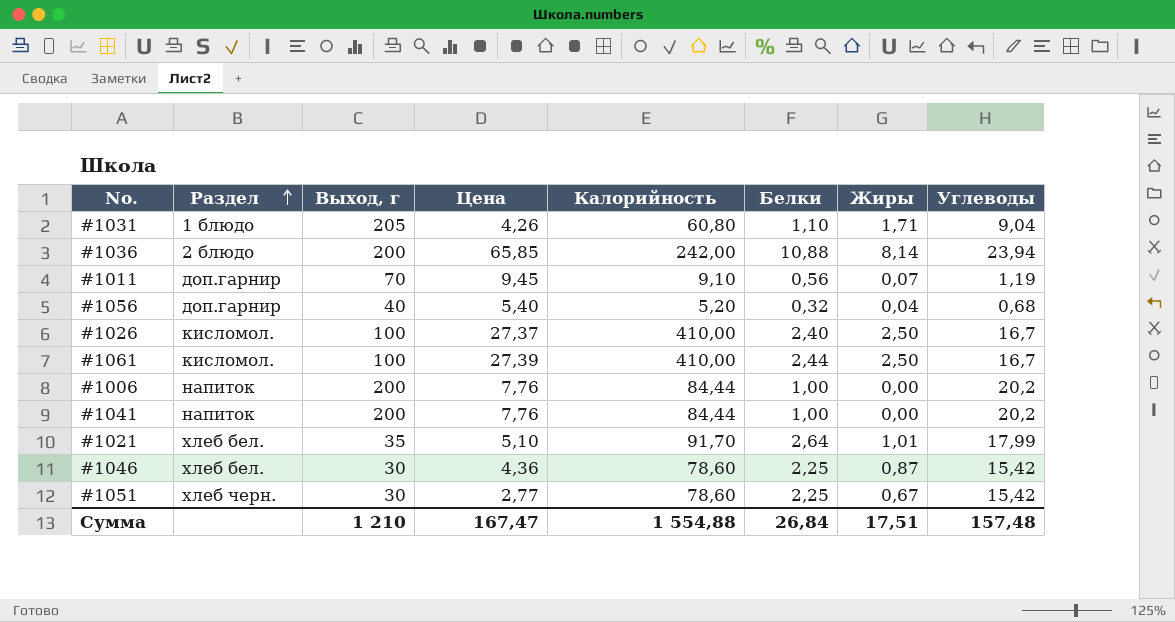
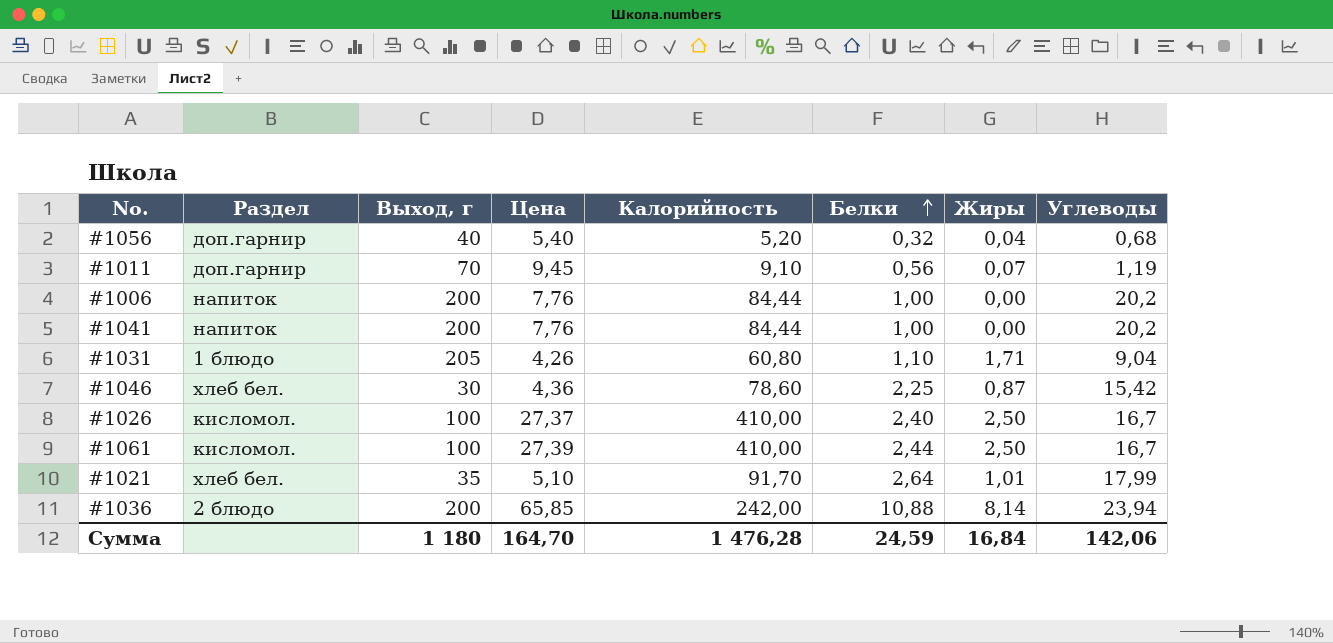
row order: Раздел ascending -> Белки ascending
row #1051: хлеб черн. | 30 | 2,77 | 78,60 | 2,25 | 0,67 | 15,42 -> none
Сумма | Выход, г: 1 210 -> 1 180
Сумма | Цена: 167,47 -> 164,70
Сумма | Калорийность: 1 554,88 -> 1 476,28
Сумма | Белки: 26,84 -> 24,59
Сумма | Жиры: 17,51 -> 16,84
Сумма | Углеводы: 157,48 -> 142,06

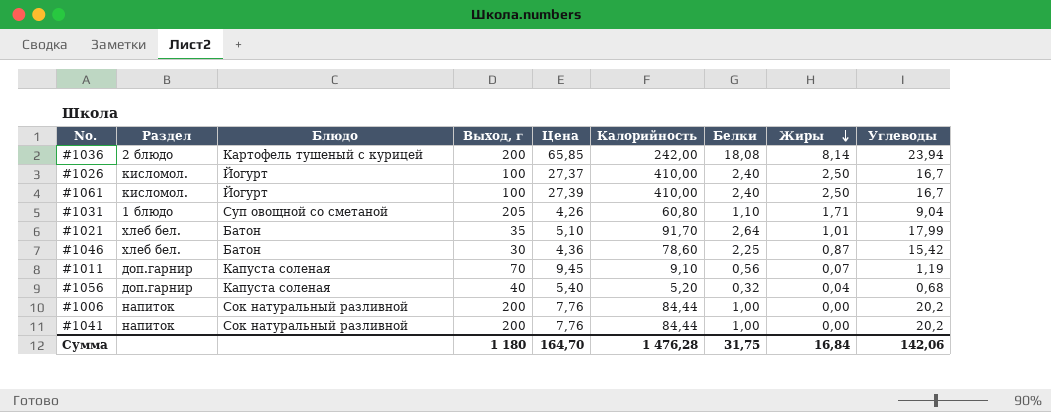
row order: Белки ascending -> Жиры descending
column Блюдо | position: none -> 3
#1036 | Белки: 10,88 -> 18,08
#1061 | Белки: 2,44 -> 2,40
Сумма | Белки: 24,59 -> 31,75

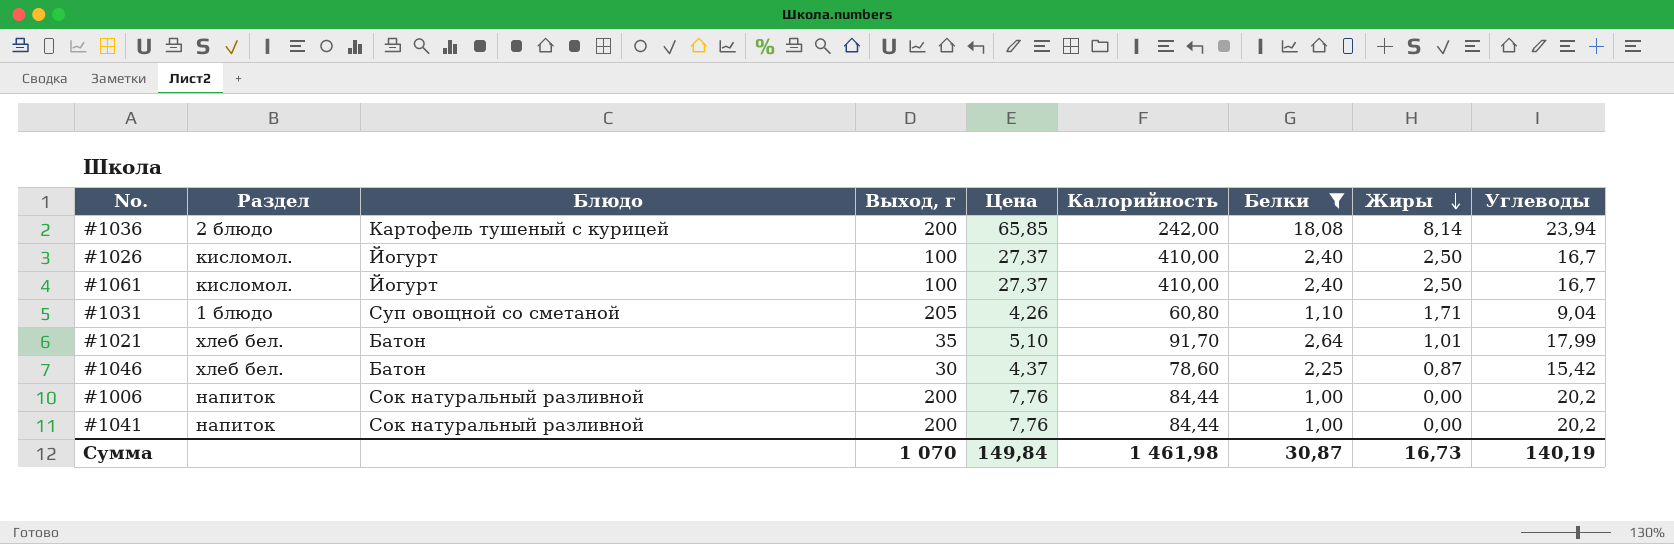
filter: none -> Белки >= 1,00
#1061 | Цена: 27,39 -> 27,37
#1046 | Цена: 4,36 -> 4,37
Сумма | Выход, г: 1 180 -> 1 070
Сумма | Цена: 164,70 -> 149,84
Сумма | Калорийность: 1 476,28 -> 1 461,98
Сумма | Белки: 31,75 -> 30,87
Сумма | Жиры: 16,84 -> 16,73
Сумма | Углеводы: 142,06 -> 140,19

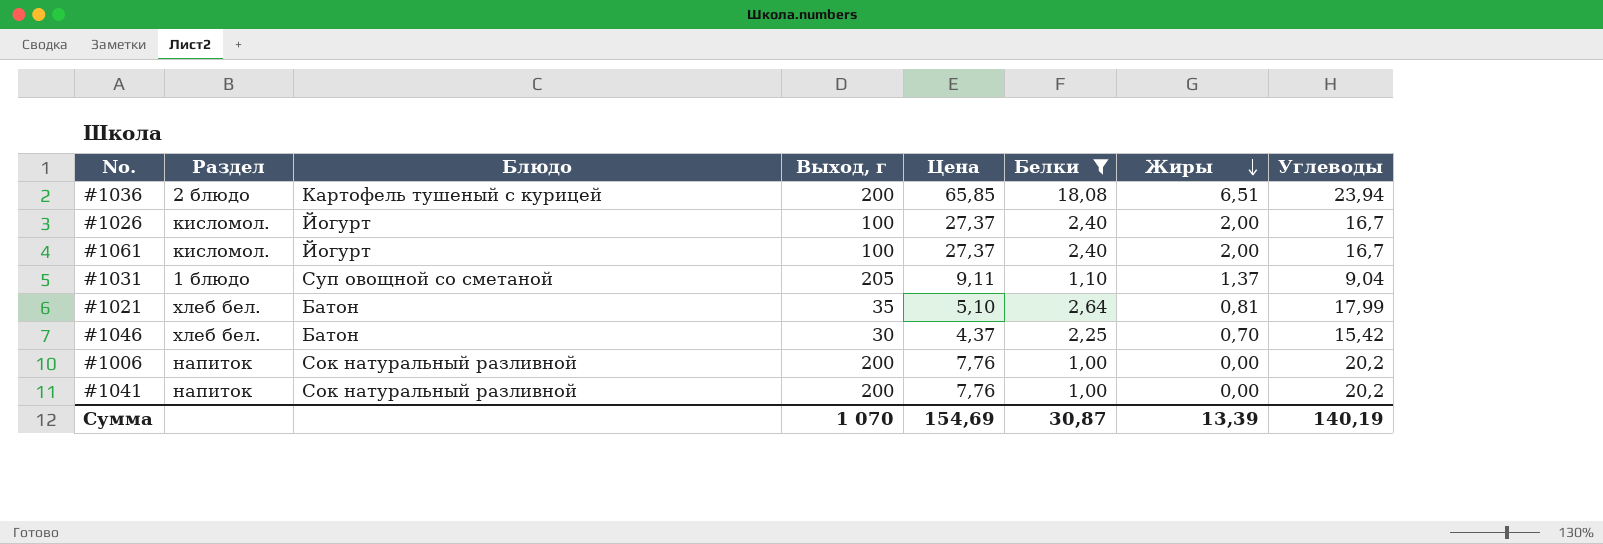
column Калорийность | position: 6 -> none
#1036 | Жиры: 8,14 -> 6,51
#1026 | Жиры: 2,50 -> 2,00
#1061 | Жиры: 2,50 -> 2,00
#1031 | Цена: 4,26 -> 9,11
#1031 | Жиры: 1,71 -> 1,37
#1021 | Жиры: 1,01 -> 0,81
#1046 | Жиры: 0,87 -> 0,70
Сумма | Цена: 149,84 -> 154,69
Сумма | Жиры: 16,73 -> 13,39

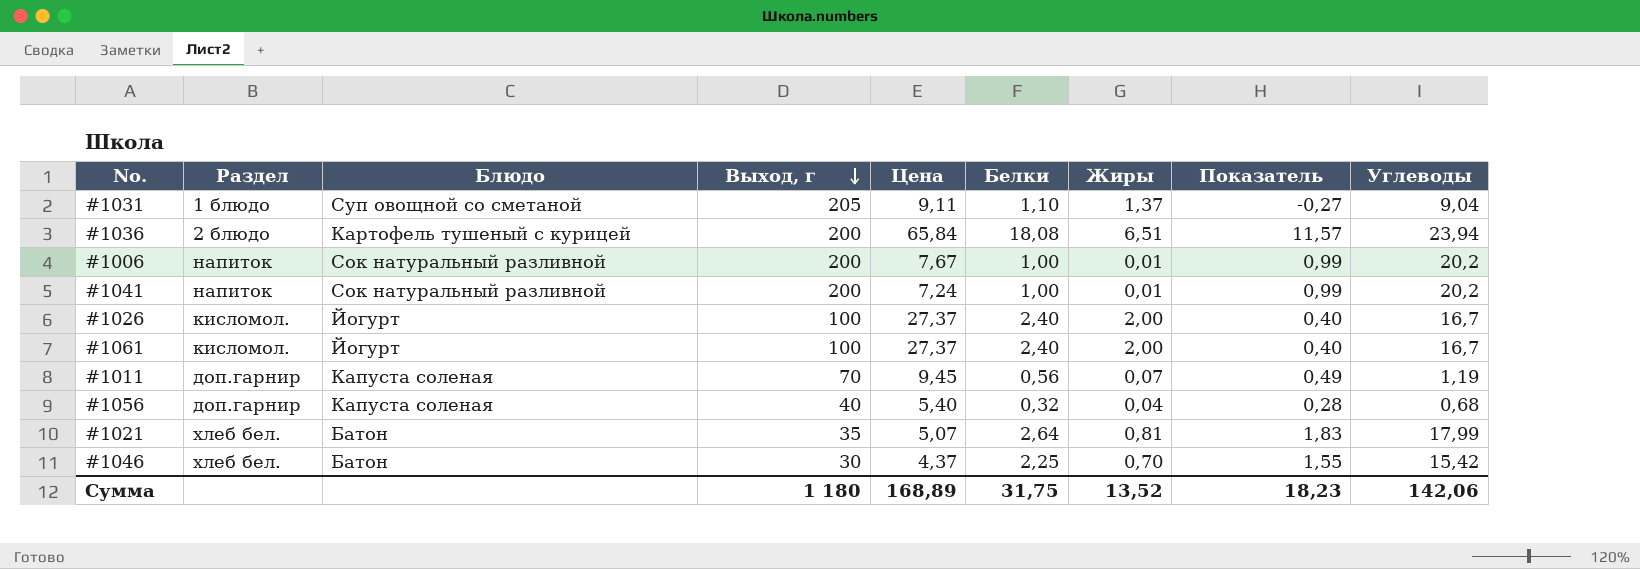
filter: Белки >= 1,00 -> none
row order: Жиры descending -> Выход, г descending
column Показатель | formula: none -> [Белки] - [Жиры]
#1036 | Цена: 65,85 -> 65,84
#1006 | Цена: 7,76 -> 7,67
#1006 | Жиры: 0,00 -> 0,01
#1041 | Цена: 7,76 -> 7,24
#1041 | Жиры: 0,00 -> 0,01
#1021 | Цена: 5,10 -> 5,07
Сумма | Выход, г: 1 070 -> 1 180
Сумма | Цена: 154,69 -> 168,89
Сумма | Белки: 30,87 -> 31,75
Сумма | Жиры: 13,39 -> 13,52
Сумма | Углеводы: 140,19 -> 142,06

